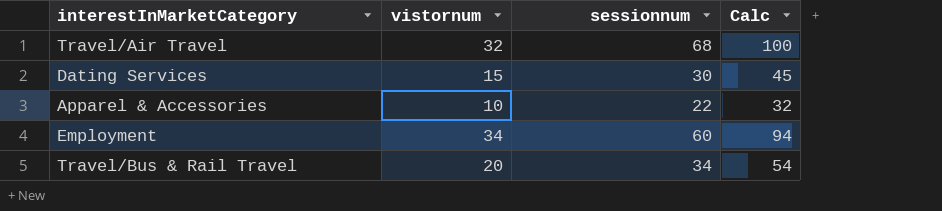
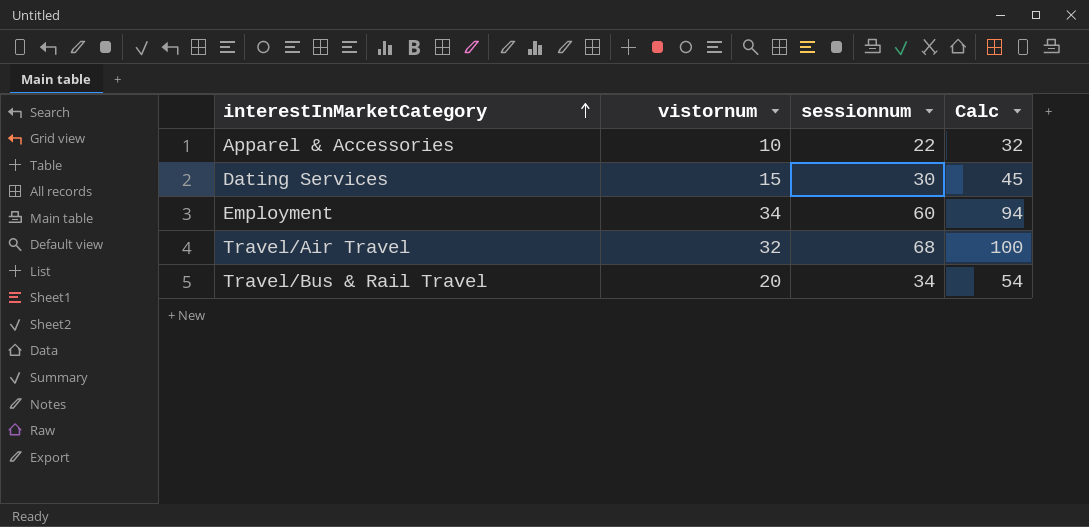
row order: none -> interestInMarketCategory ascending

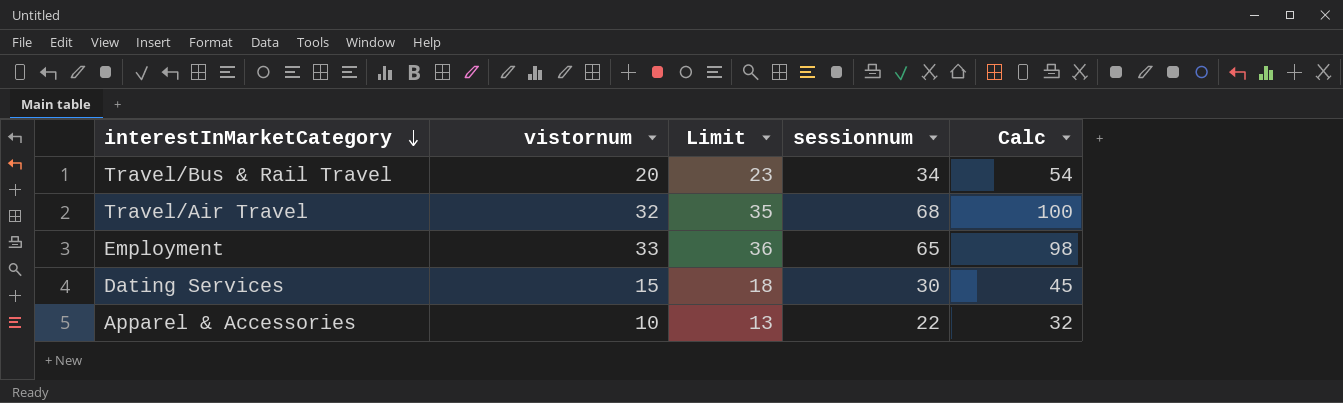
row order: interestInMarketCategory ascending -> interestInMarketCategory descending
column Limit | formula: none -> [vistornum] + 3
Employment | vistornum: 34 -> 33
Employment | sessionnum: 60 -> 65
Employment | Calc: 94 -> 98

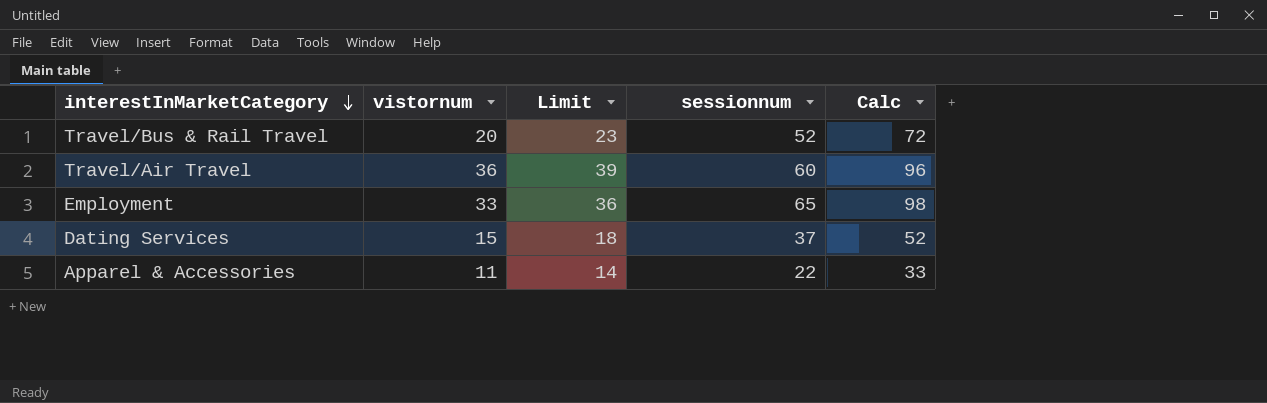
Travel/Bus & Rail Travel | sessionnum: 34 -> 52
Travel/Bus & Rail Travel | Calc: 54 -> 72
Travel/Air Travel | vistornum: 32 -> 36
Travel/Air Travel | Limit: 35 -> 39
Travel/Air Travel | sessionnum: 68 -> 60
Travel/Air Travel | Calc: 100 -> 96
Dating Services | sessionnum: 30 -> 37
Dating Services | Calc: 45 -> 52
Apparel & Accessories | vistornum: 10 -> 11
Apparel & Accessories | Limit: 13 -> 14
Apparel & Accessories | Calc: 32 -> 33

